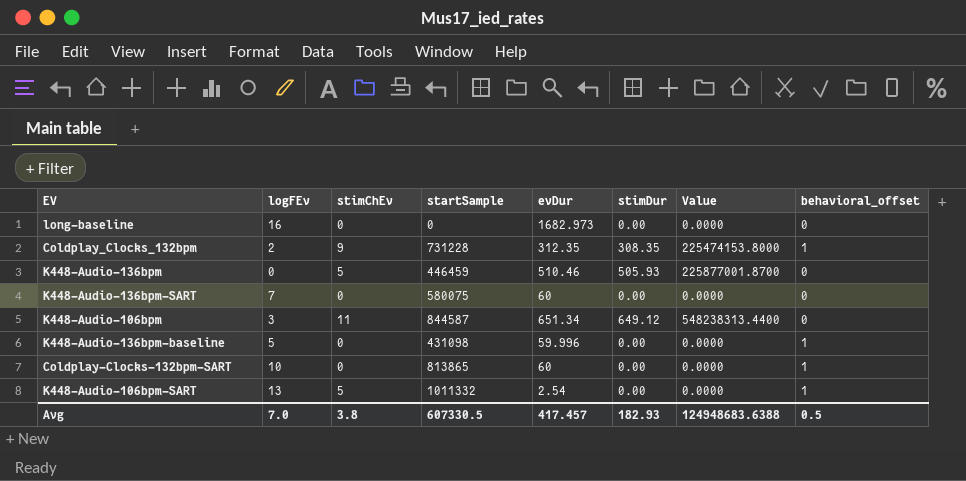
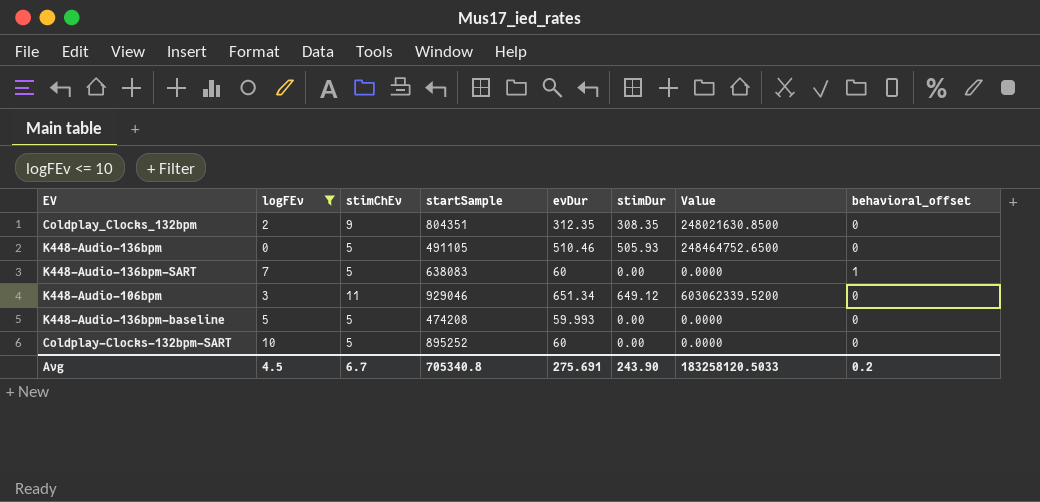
filter: none -> logFEv <= 10
Coldplay_Clocks_132bpm | startSample: 731228 -> 804351
Coldplay_Clocks_132bpm | Value: 225474153.8000 -> 248021630.8500
Coldplay_Clocks_132bpm | behavioral_offset: 1 -> 0
K448-Audio-136bpm | startSample: 446459 -> 491105
K448-Audio-136bpm | Value: 225877001.8700 -> 248464752.6500
K448-Audio-136bpm-SART | stimChEv: 0 -> 5
K448-Audio-136bpm-SART | startSample: 580075 -> 638083
K448-Audio-136bpm-SART | behavioral_offset: 0 -> 1
K448-Audio-106bpm | startSample: 844587 -> 929046
K448-Audio-106bpm | Value: 548238313.4400 -> 603062339.5200
K448-Audio-136bpm-baseline | stimChEv: 0 -> 5
K448-Audio-136bpm-baseline | startSample: 431098 -> 474208
K448-Audio-136bpm-baseline | evDur: 59.996 -> 59.993
K448-Audio-136bpm-baseline | behavioral_offset: 1 -> 0
Coldplay-Clocks-132bpm-SART | stimChEv: 0 -> 5
Coldplay-Clocks-132bpm-SART | startSample: 813865 -> 895252
Coldplay-Clocks-132bpm-SART | behavioral_offset: 1 -> 0
Avg | logFEv: 7.0 -> 4.5
Avg | stimChEv: 3.8 -> 6.7
Avg | startSample: 607330.5 -> 705340.8
Avg | evDur: 417.457 -> 275.691
Avg | stimDur: 182.93 -> 243.90
Avg | Value: 124948683.6388 -> 183258120.5033
Avg | behavioral_offset: 0.5 -> 0.2

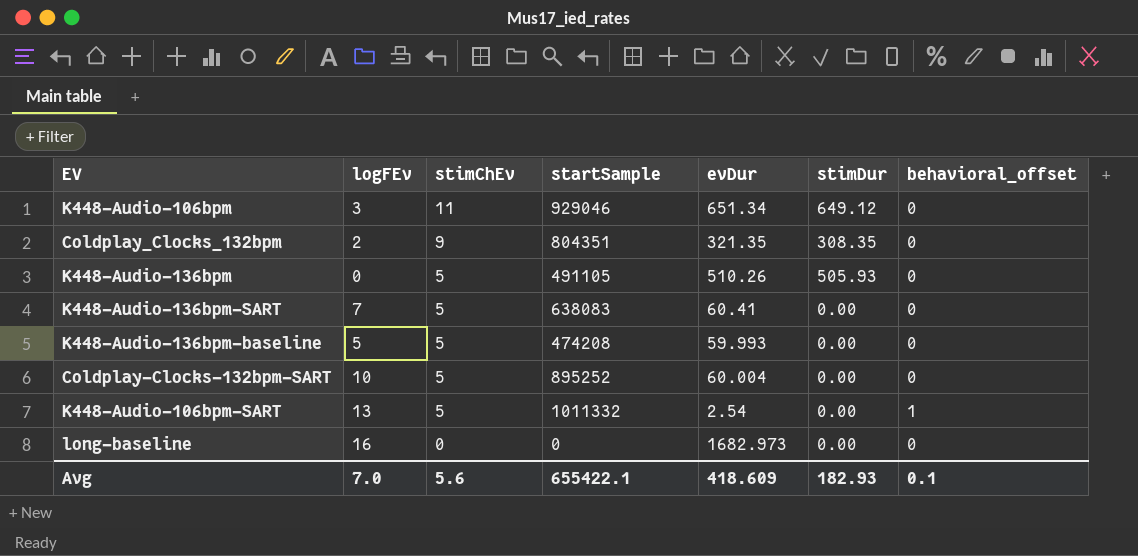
filter: logFEv <= 10 -> none
row order: none -> stimChEv descending
column Value | formula: [startSample] * [stimDur] -> none
Coldplay_Clocks_132bpm | evDur: 312.35 -> 321.35
K448-Audio-136bpm | evDur: 510.46 -> 510.26
K448-Audio-136bpm-SART | evDur: 60 -> 60.41
K448-Audio-136bpm-SART | behavioral_offset: 1 -> 0
Coldplay-Clocks-132bpm-SART | evDur: 60 -> 60.004
Avg | logFEv: 4.5 -> 7.0
Avg | stimChEv: 6.7 -> 5.6
Avg | startSample: 705340.8 -> 655422.1
Avg | evDur: 275.691 -> 418.609
Avg | stimDur: 243.90 -> 182.93
Avg | behavioral_offset: 0.2 -> 0.1

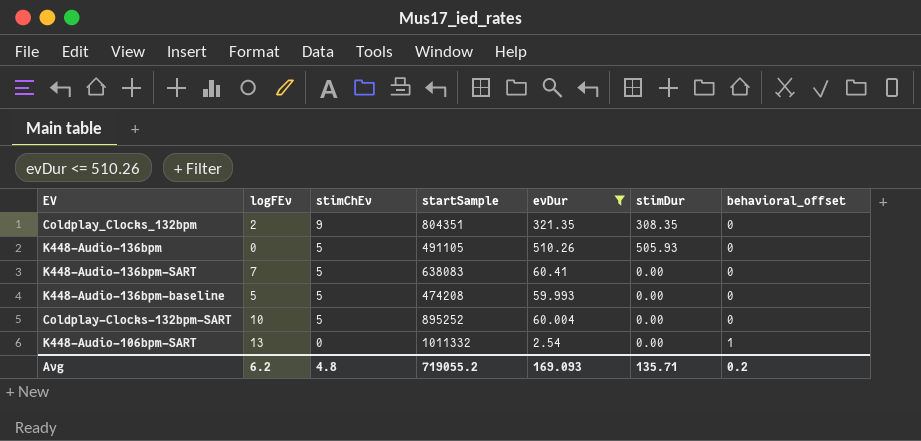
filter: none -> evDur <= 510.26
K448-Audio-106bpm-SART | stimChEv: 5 -> 0
Avg | logFEv: 7.0 -> 6.2
Avg | stimChEv: 5.6 -> 4.8
Avg | startSample: 655422.1 -> 719055.2
Avg | evDur: 418.609 -> 169.093
Avg | stimDur: 182.93 -> 135.71
Avg | behavioral_offset: 0.1 -> 0.2

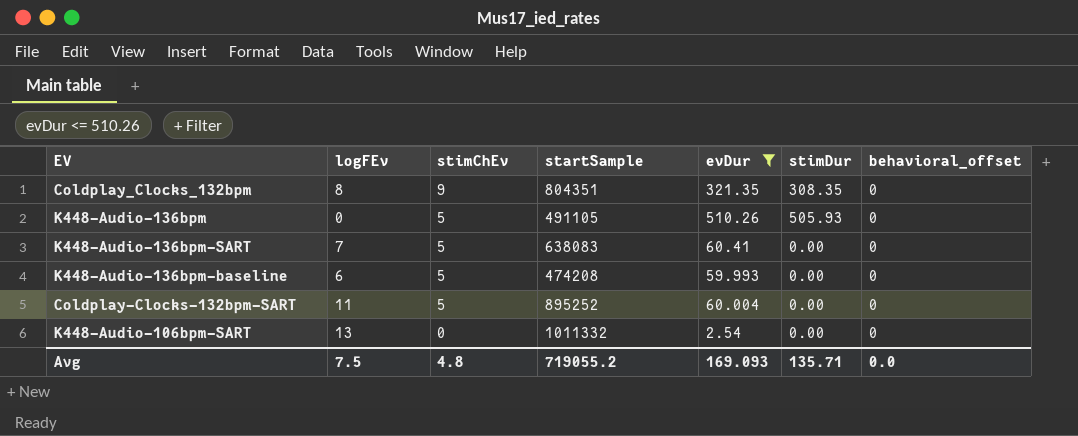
Coldplay_Clocks_132bpm | logFEv: 2 -> 8
K448-Audio-136bpm-baseline | logFEv: 5 -> 6
Coldplay-Clocks-132bpm-SART | logFEv: 10 -> 11
K448-Audio-106bpm-SART | behavioral_offset: 1 -> 0
Avg | logFEv: 6.2 -> 7.5
Avg | behavioral_offset: 0.2 -> 0.0

